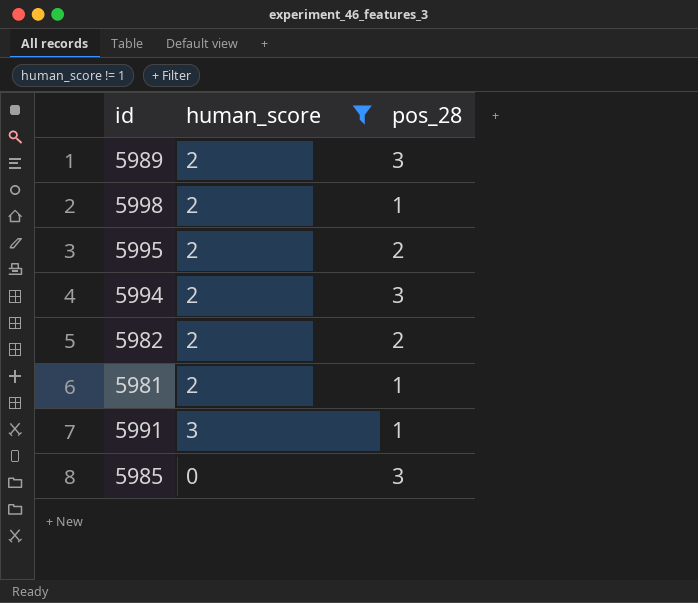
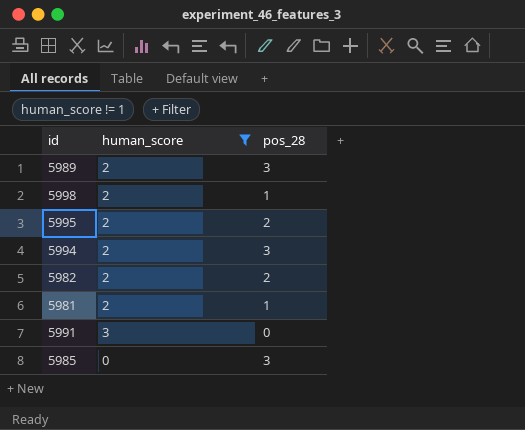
5991 | pos_28: 1 -> 0

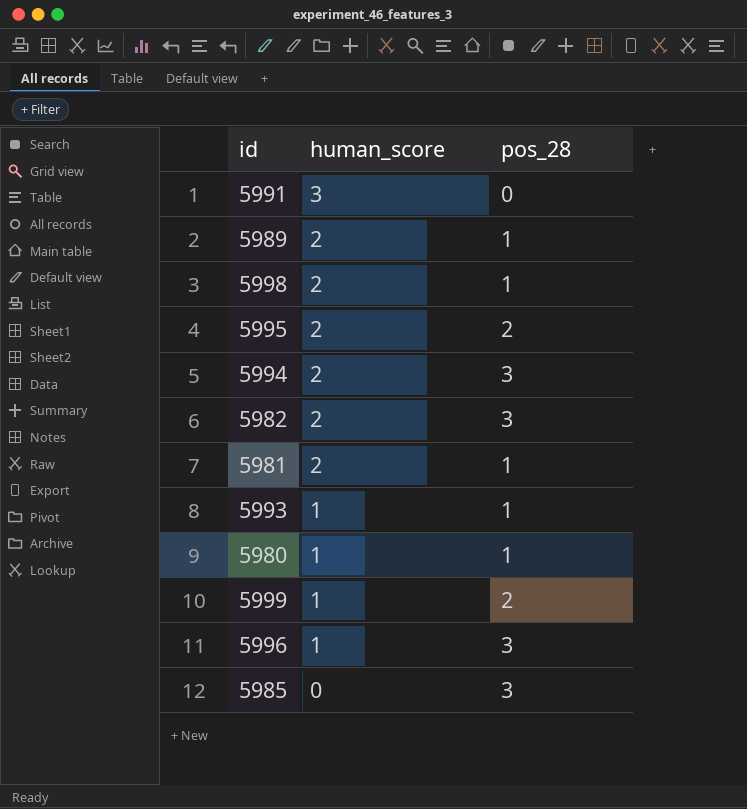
filter: human_score != 1 -> none
row order: none -> human_score descending
5989 | pos_28: 3 -> 1
5982 | pos_28: 2 -> 3

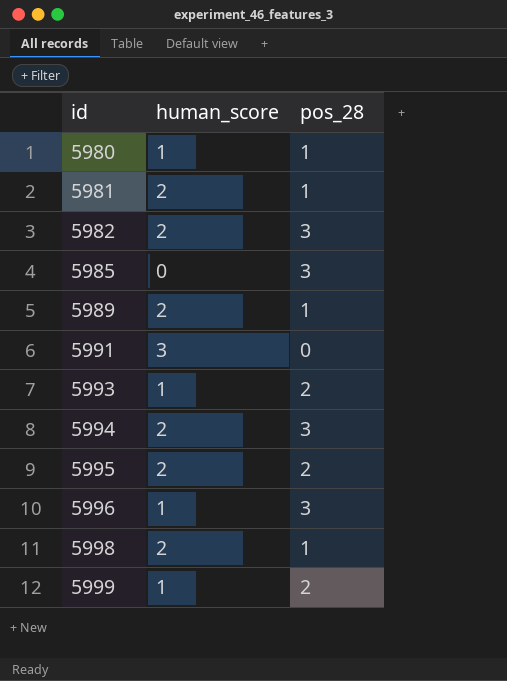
row order: human_score descending -> id ascending
5993 | pos_28: 1 -> 2

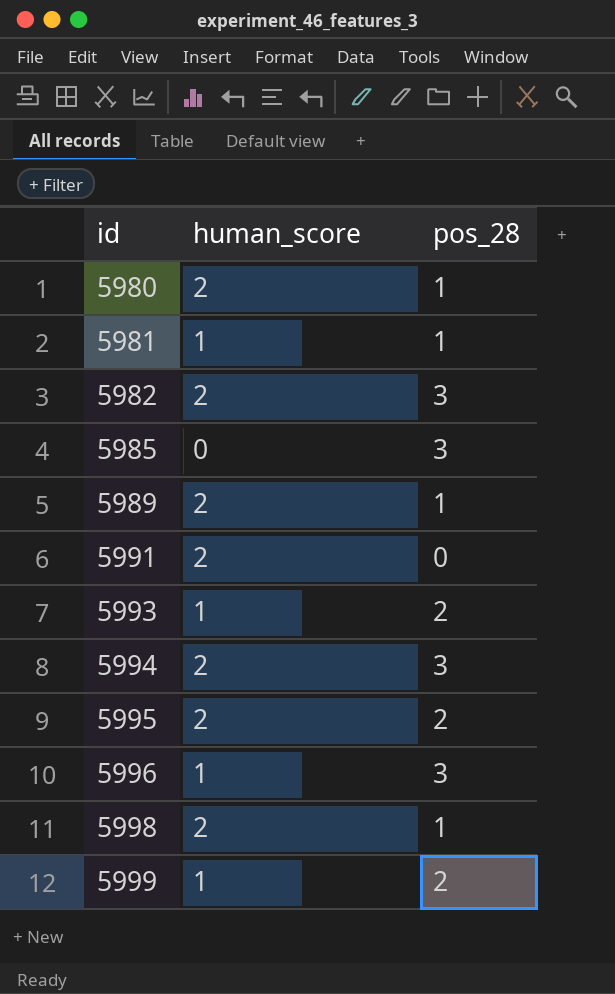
5980 | human_score: 1 -> 2
5981 | human_score: 2 -> 1
5991 | human_score: 3 -> 2

